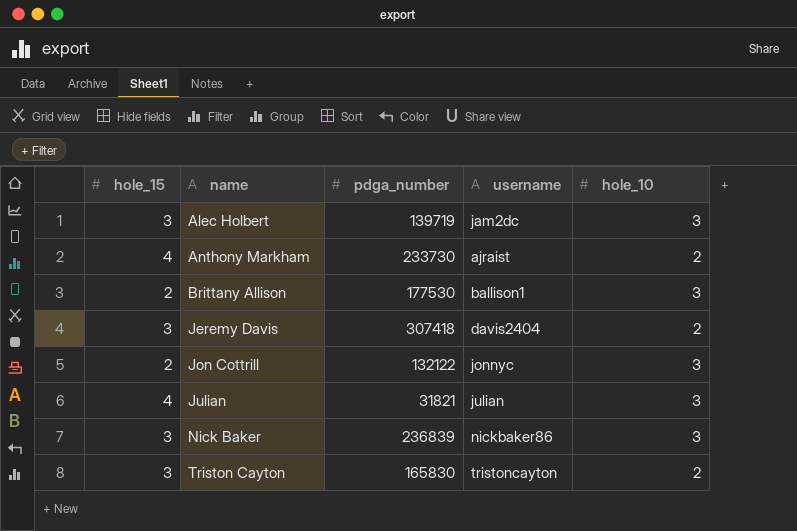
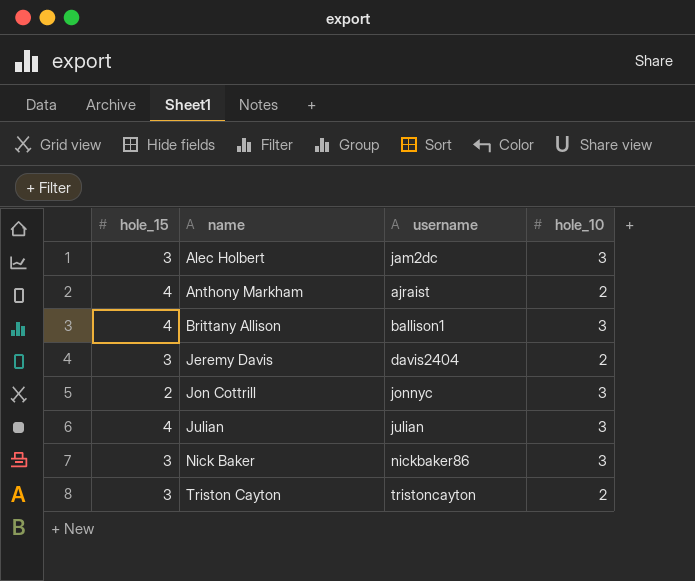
column pdga_number | position: 3 -> none
Brittany Allison | hole_15: 2 -> 4

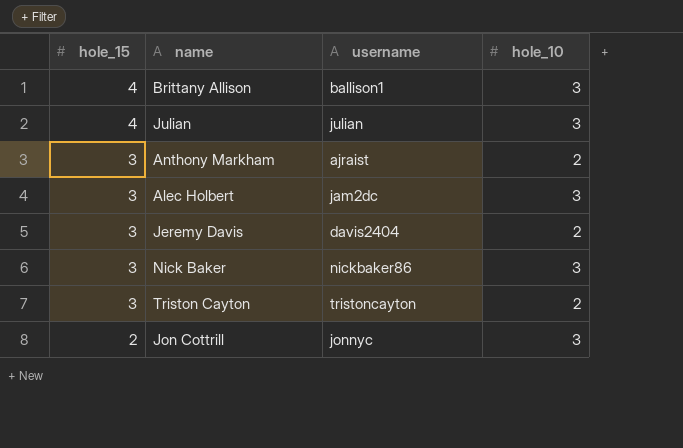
row order: name ascending -> hole_15 descending
Anthony Markham | hole_15: 4 -> 3

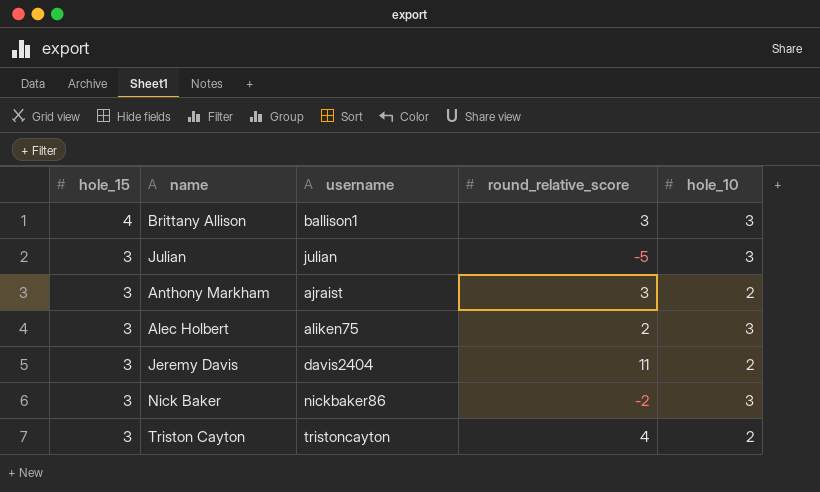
column round_relative_score | position: none -> 4
row Jon Cottrill: 2 | jonnyc | 3 -> none
Julian | hole_15: 4 -> 3
Alec Holbert | username: jam2dc -> aliken75

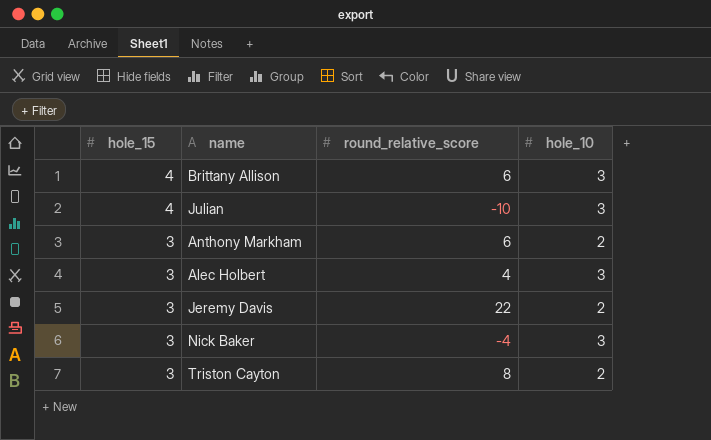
column username | position: 3 -> none
Brittany Allison | round_relative_score: 3 -> 6
Julian | hole_15: 3 -> 4
Julian | round_relative_score: -5 -> -10
Anthony Markham | round_relative_score: 3 -> 6
Alec Holbert | round_relative_score: 2 -> 4
Jeremy Davis | round_relative_score: 11 -> 22
Nick Baker | round_relative_score: -2 -> -4
Triston Cayton | round_relative_score: 4 -> 8

